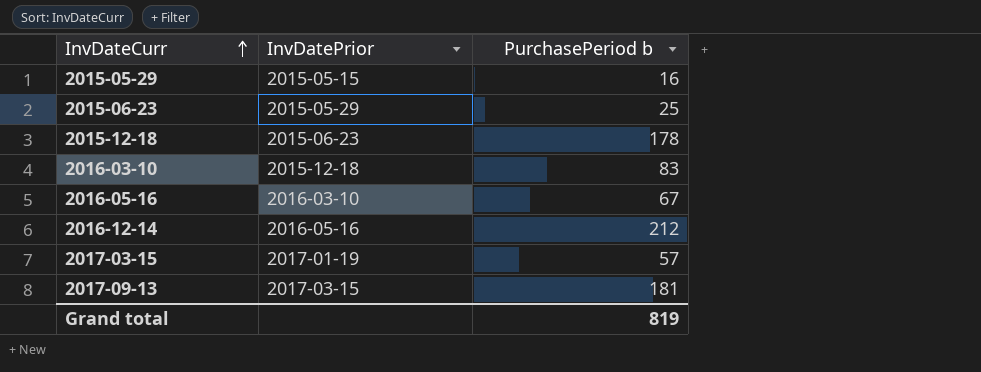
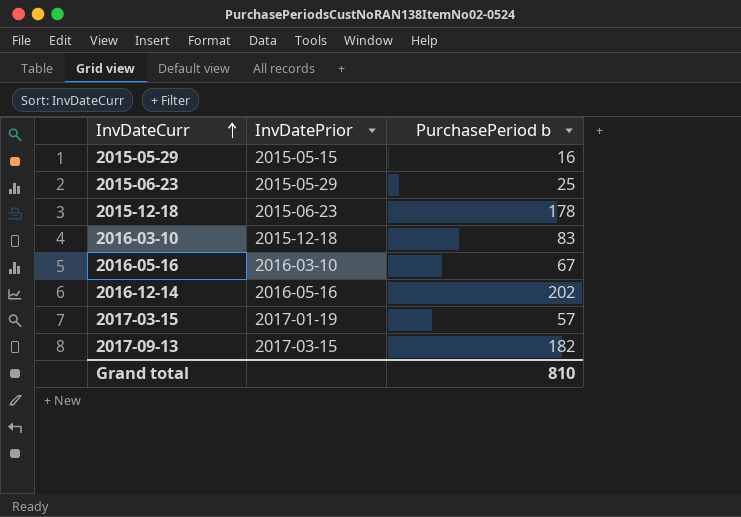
2016-12-14 | PurchasePeriod b: 212 -> 202
2017-09-13 | PurchasePeriod b: 181 -> 182
Grand total | PurchasePeriod b: 819 -> 810

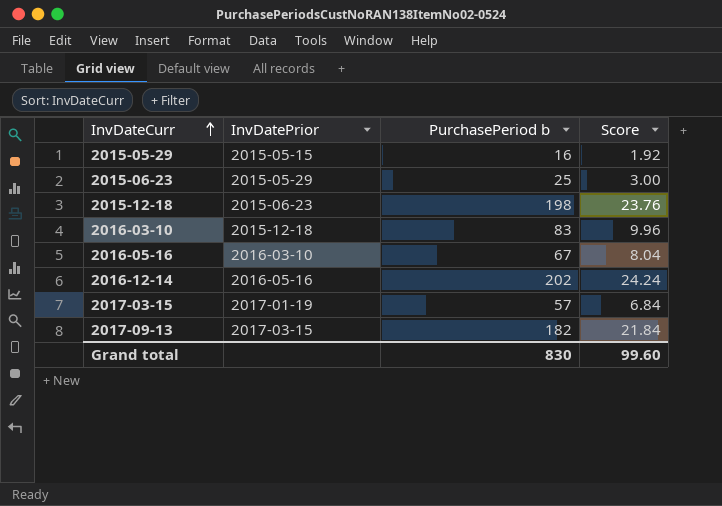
column Score | formula: none -> [PurchasePeriod b] * 0.12
2015-12-18 | PurchasePeriod b: 178 -> 198
Grand total | PurchasePeriod b: 810 -> 830

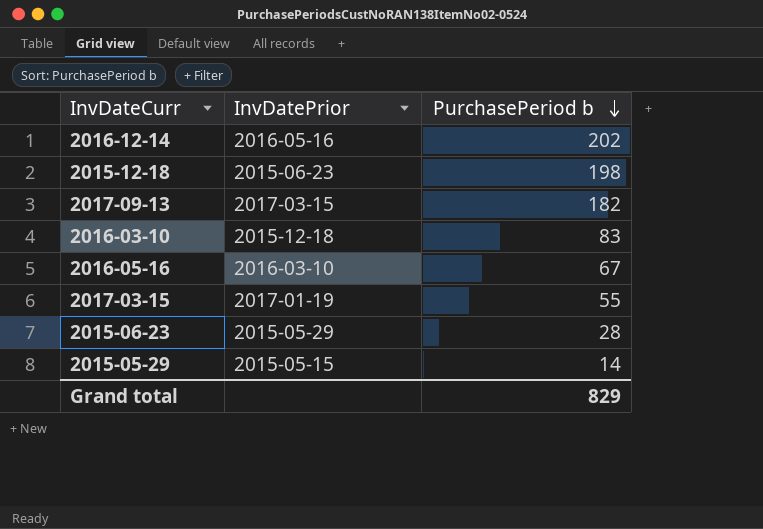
row order: InvDateCurr ascending -> PurchasePeriod b descending
column Score | formula: [PurchasePeriod b] * 0.12 -> none
2017-03-15 | PurchasePeriod b: 57 -> 55
2015-06-23 | PurchasePeriod b: 25 -> 28
2015-05-29 | PurchasePeriod b: 16 -> 14
Grand total | PurchasePeriod b: 830 -> 829

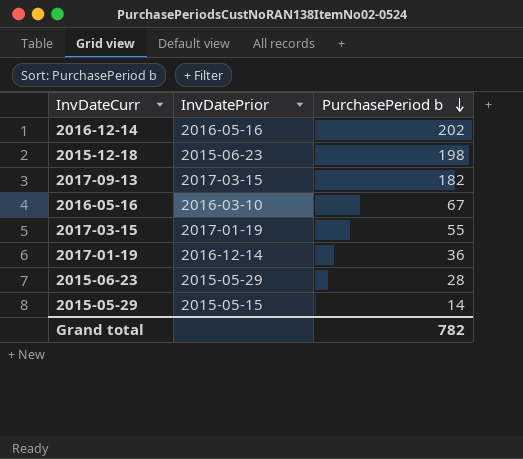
row 2016-03-10: 2015-12-18 | 83 -> none
row 2017-01-19: none -> 2016-12-14 | 36
Grand total | PurchasePeriod b: 829 -> 782

